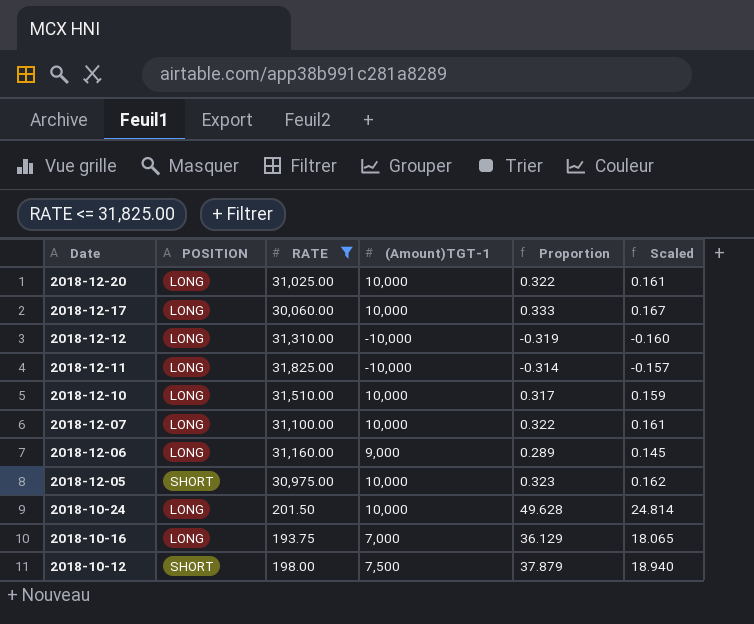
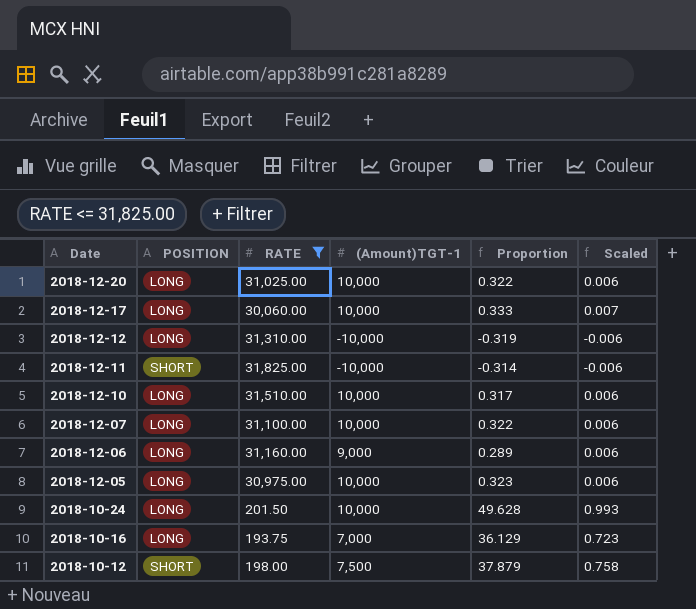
column Scaled | formula: [Proportion] * 0.5 -> [Proportion] * 0.02
2018-12-11 | POSITION: LONG -> SHORT
2018-12-05 | POSITION: SHORT -> LONG

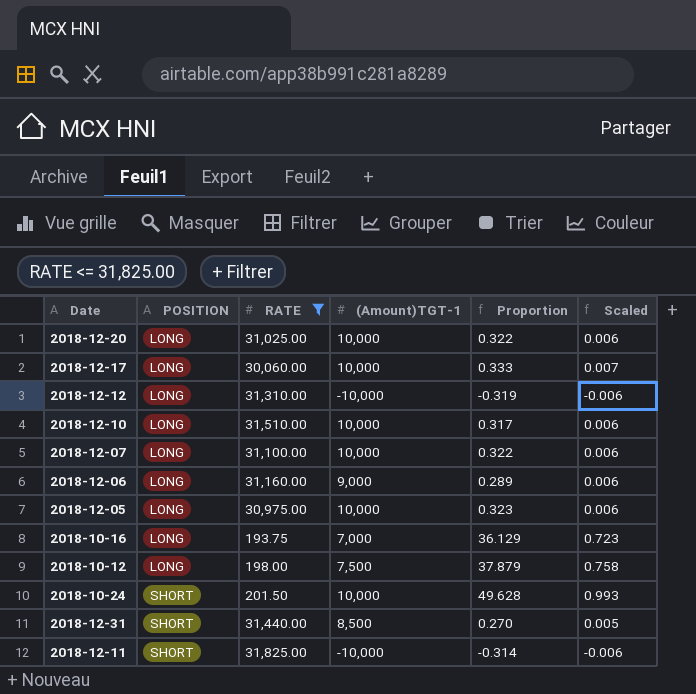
row order: Date descending -> POSITION ascending
2018-10-12 | POSITION: SHORT -> LONG
2018-10-24 | POSITION: LONG -> SHORT
row 2018-12-31: none -> SHORT | 31,440.00 | 8,500 | 0.270 | 0.005

